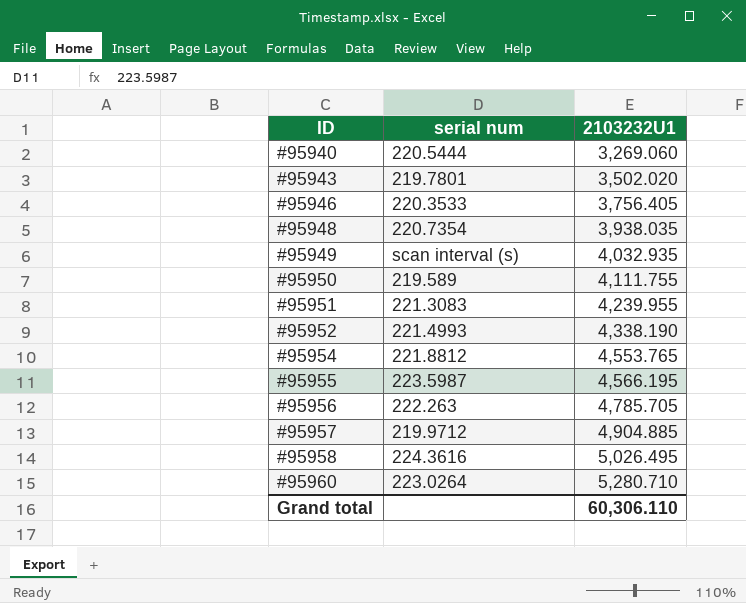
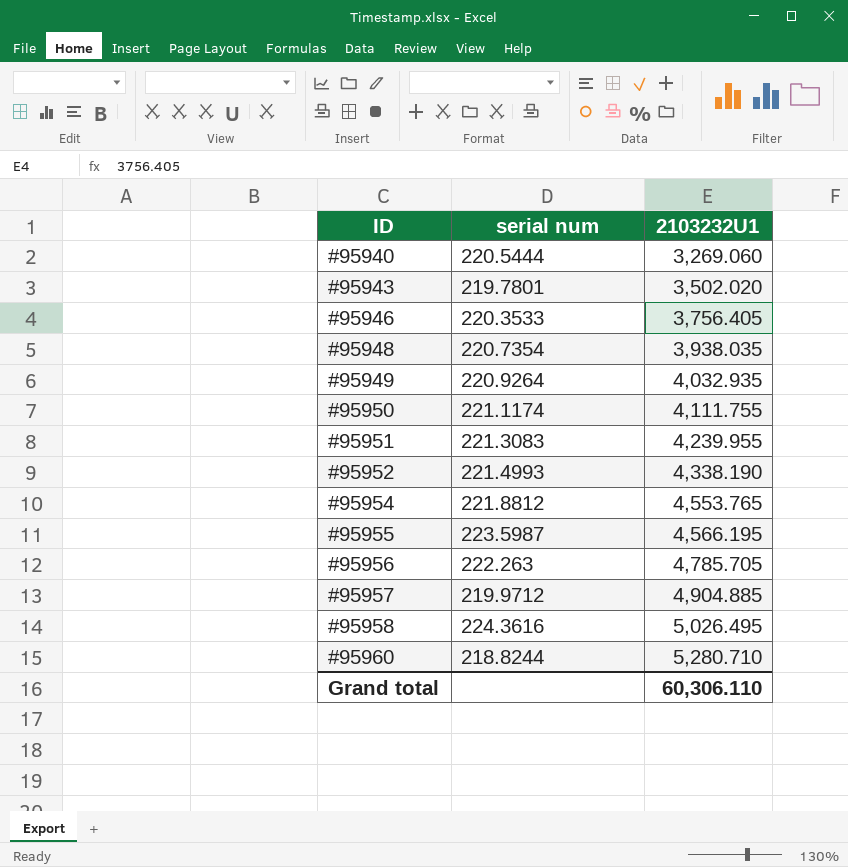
#95949 | serial num: scan interval (s) -> 220.9264
#95950 | serial num: 219.589 -> 221.1174
#95960 | serial num: 223.0264 -> 218.8244

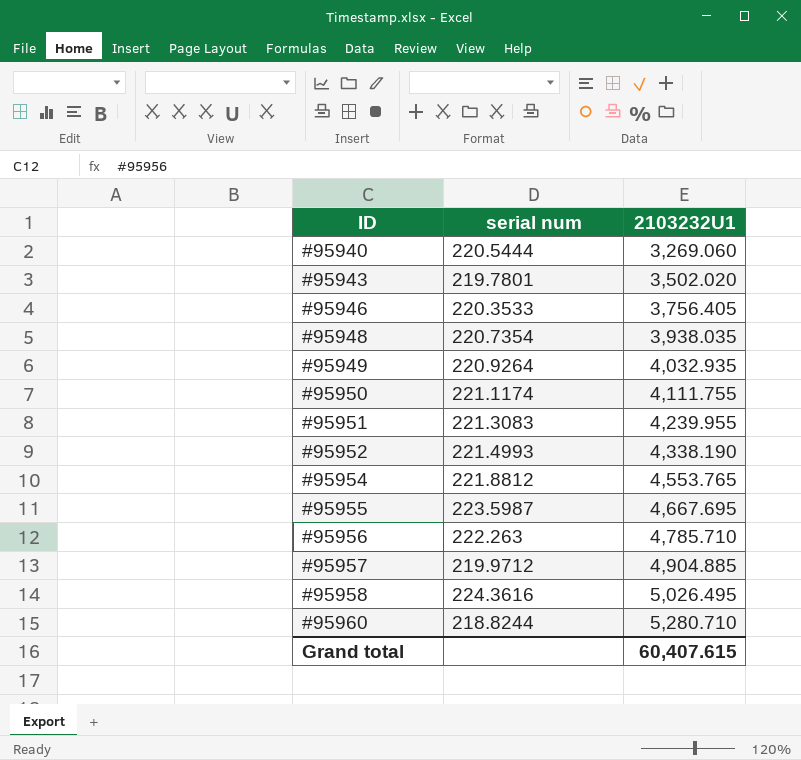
#95955 | 2103232U1: 4,566.195 -> 4,667.695
#95956 | 2103232U1: 4,785.705 -> 4,785.710
Grand total | 2103232U1: 60,306.110 -> 60,407.615

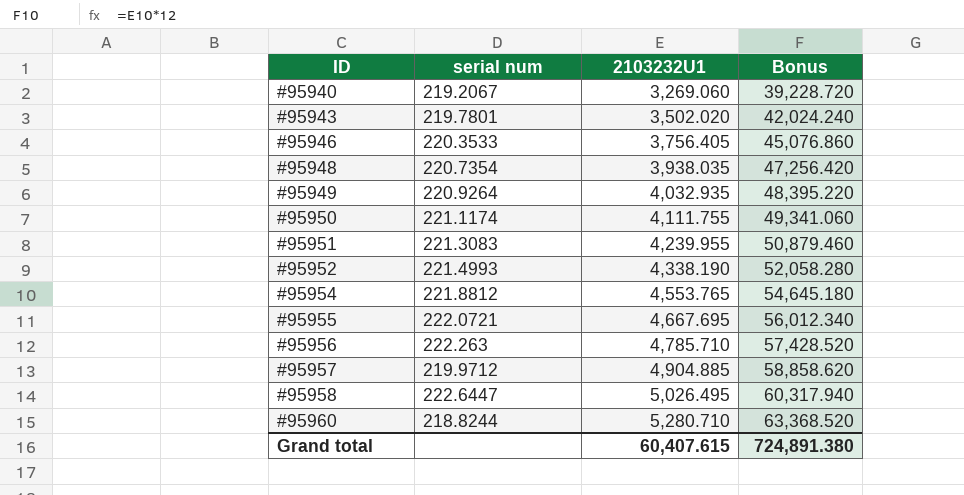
column Bonus | formula: none -> [2103232U1] * 12
#95940 | serial num: 220.5444 -> 219.2067
#95955 | serial num: 223.5987 -> 222.0721
#95958 | serial num: 224.3616 -> 222.6447

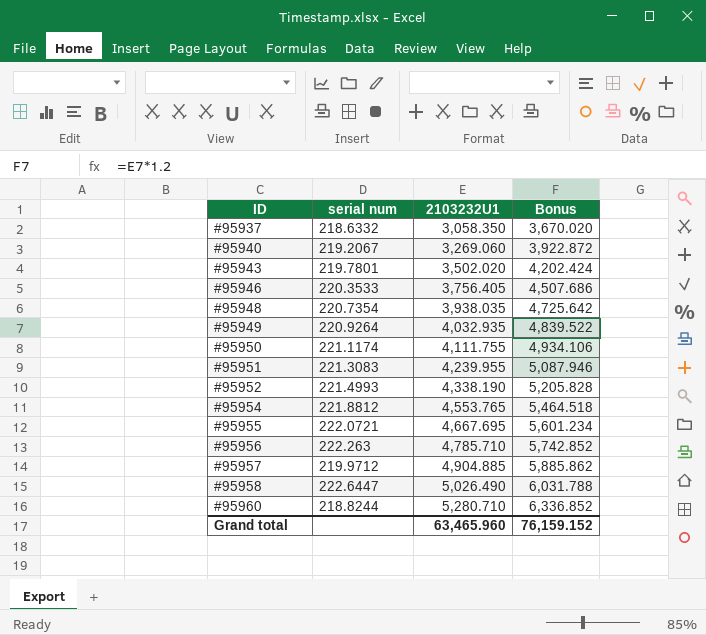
column Bonus | formula: [2103232U1] * 12 -> [2103232U1] * 1.2
row #95937: none -> 218.6332 | 3,058.350 | 3,670.020
#95958 | 2103232U1: 5,026.495 -> 5,026.490
Grand total | 2103232U1: 60,407.615 -> 63,465.960
Grand total | Bonus: 724,891.380 -> 76,159.152

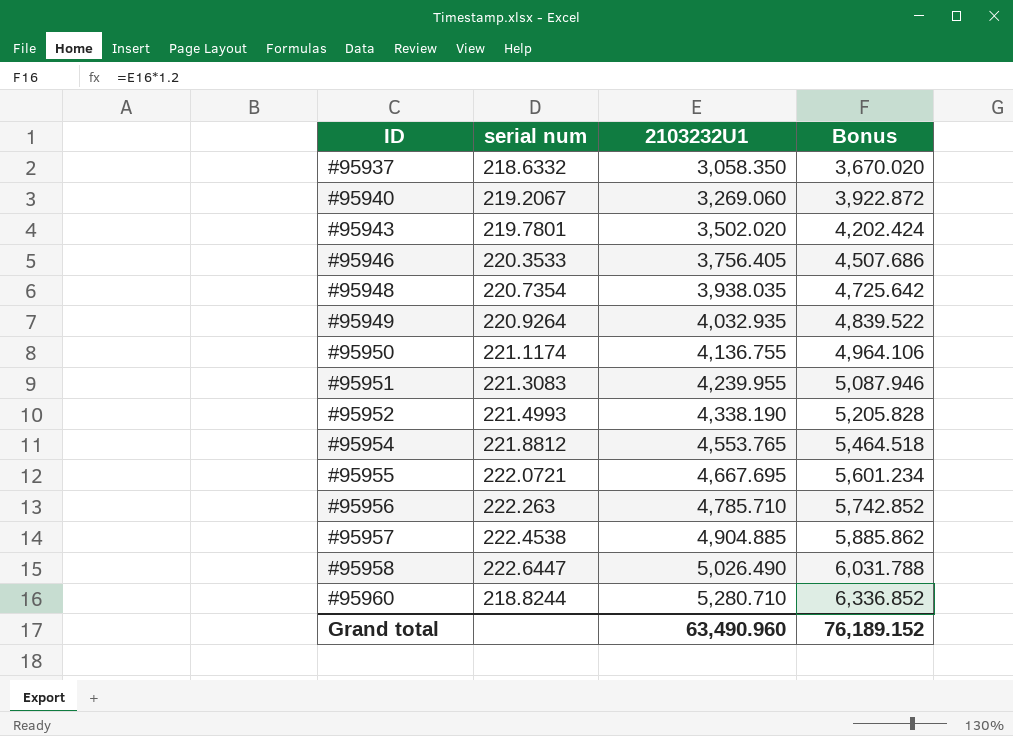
#95950 | 2103232U1: 4,111.755 -> 4,136.755
#95950 | Bonus: 4,934.106 -> 4,964.106
#95957 | serial num: 219.9712 -> 222.4538
Grand total | 2103232U1: 63,465.960 -> 63,490.960
Grand total | Bonus: 76,159.152 -> 76,189.152

